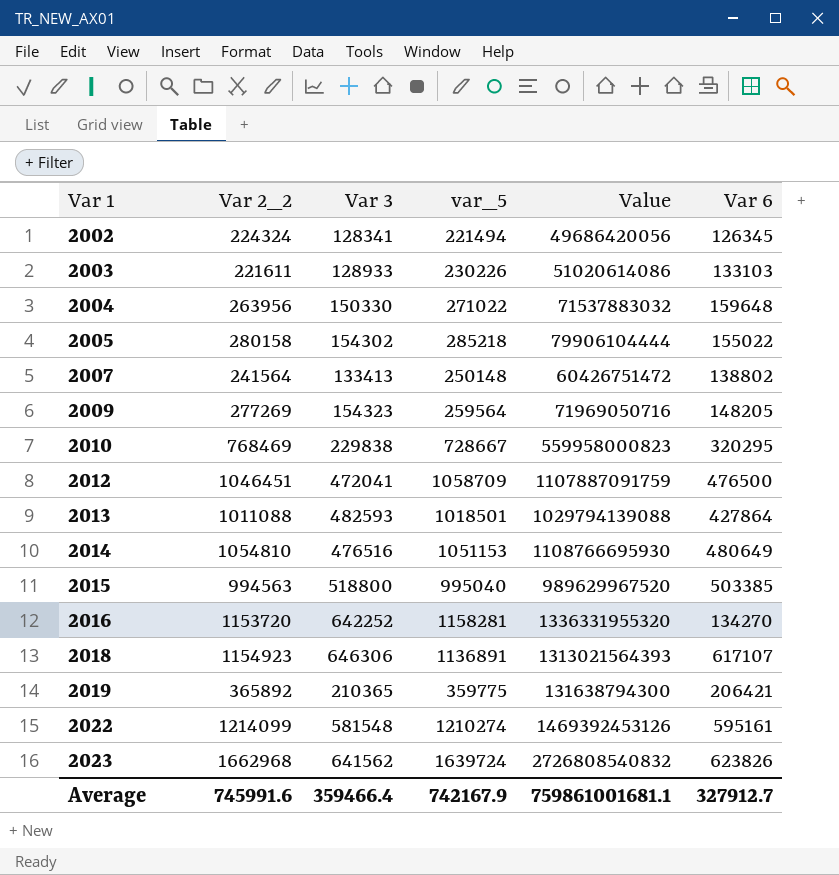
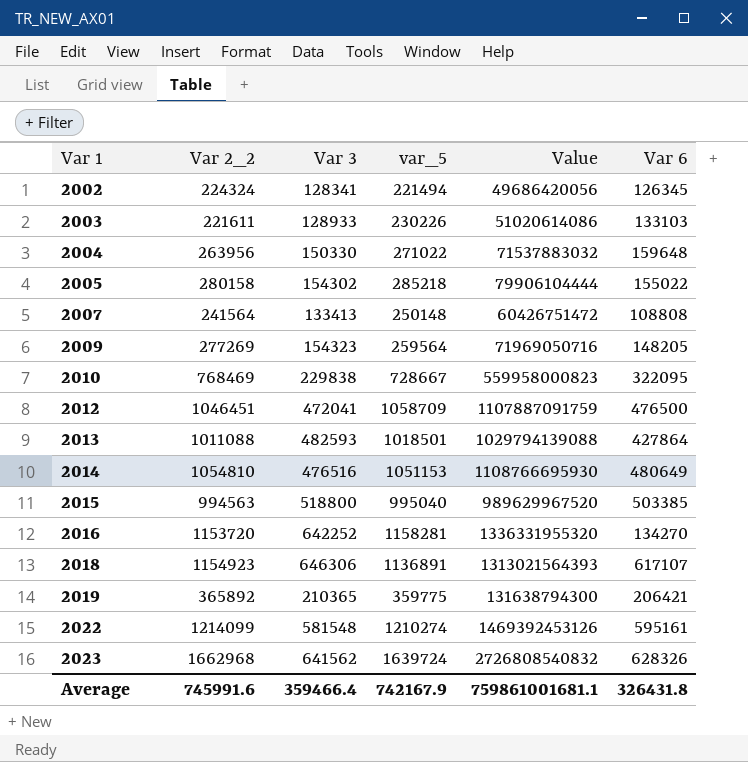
2007 | Var 6: 138802 -> 108808
2010 | Var 6: 320295 -> 322095
2023 | Var 6: 623826 -> 628326
Average | Var 6: 327912.7 -> 326431.8

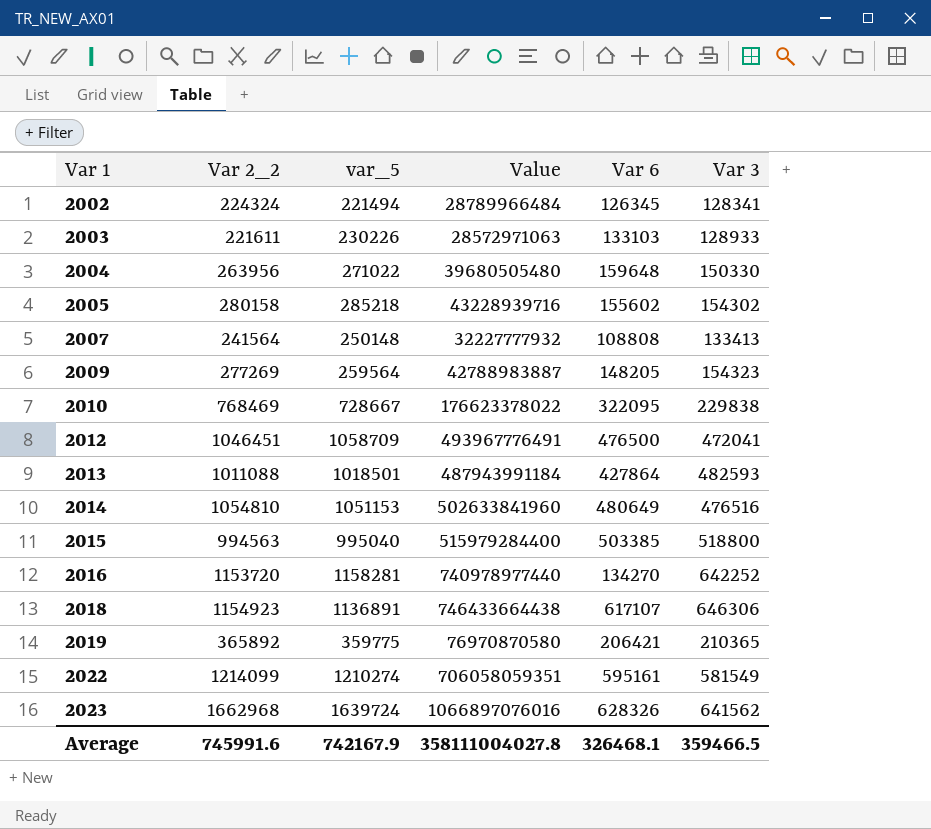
column Value | formula: [Var 2_2] * [var_5] -> [Var 2_2] * [Var 3]
column Var 3 | position: 3 -> 6
2005 | Var 6: 155022 -> 155602
2022 | Var 3: 581548 -> 581549
Average | Value: 759861001681.1 -> 358111004027.8
Average | Var 6: 326431.8 -> 326468.1
Average | Var 3: 359466.4 -> 359466.5

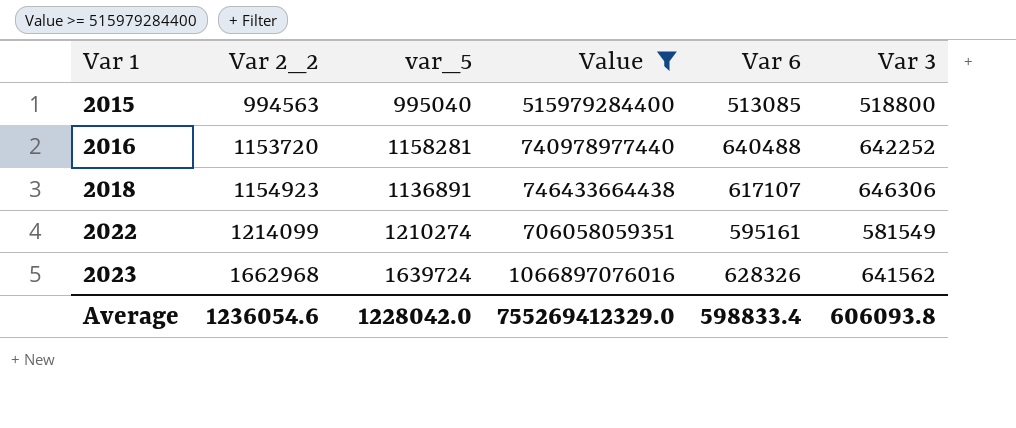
filter: none -> Value >= 515979284400
2015 | Var 6: 503385 -> 513085
2016 | Var 6: 134270 -> 640488
Average | Var 2_2: 745991.6 -> 1236054.6
Average | var_5: 742167.9 -> 1228042.0
Average | Value: 358111004027.8 -> 755269412329.0
Average | Var 6: 326468.1 -> 598833.4
Average | Var 3: 359466.5 -> 606093.8

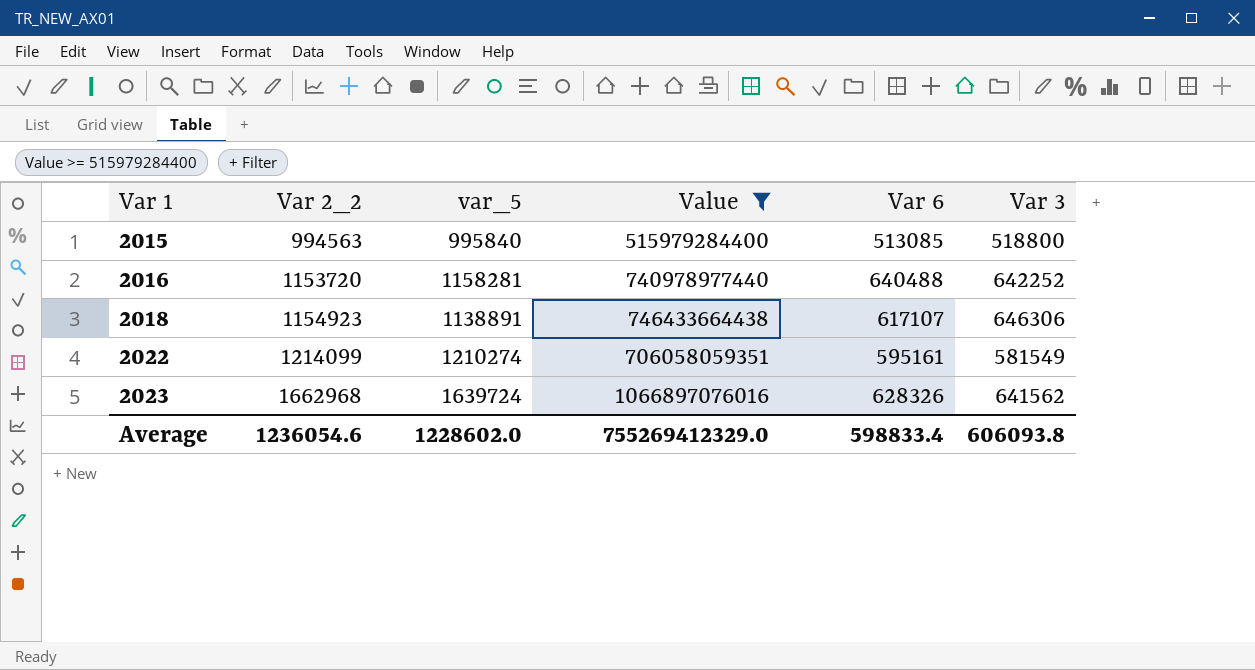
2015 | var_5: 995040 -> 995840
2018 | var_5: 1136891 -> 1138891
Average | var_5: 1228042.0 -> 1228602.0

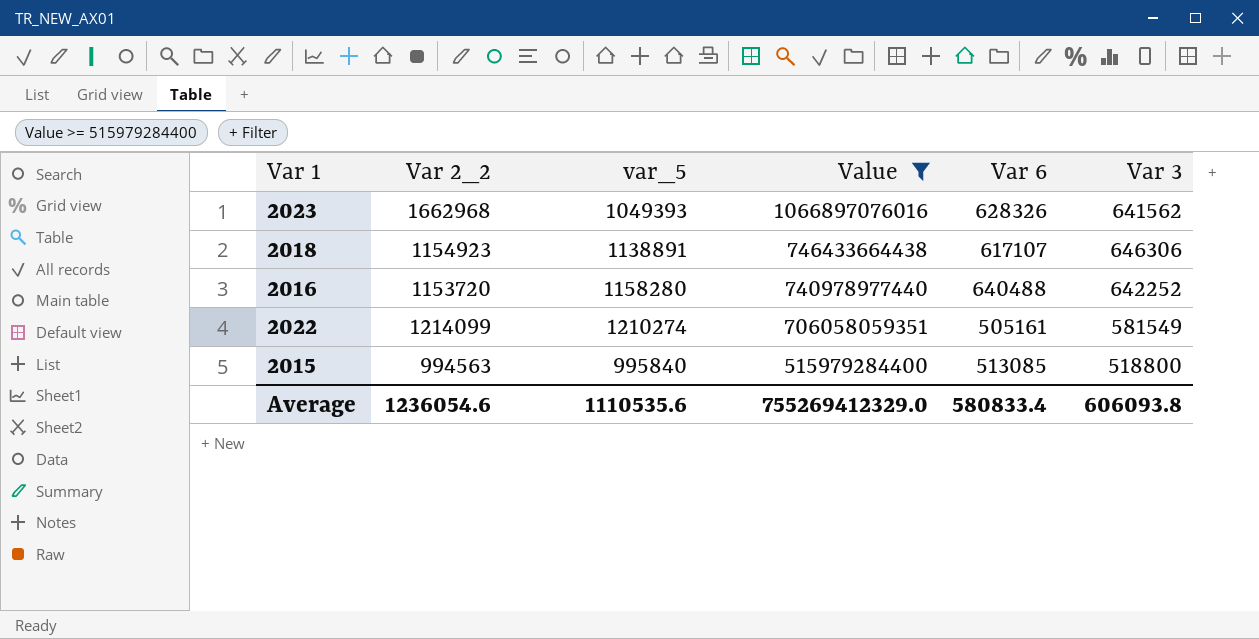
row order: Var 1 ascending -> Value descending
2023 | var_5: 1639724 -> 1049393
2016 | var_5: 1158281 -> 1158280
2022 | Var 6: 595161 -> 505161
Average | var_5: 1228602.0 -> 1110535.6
Average | Var 6: 598833.4 -> 580833.4

